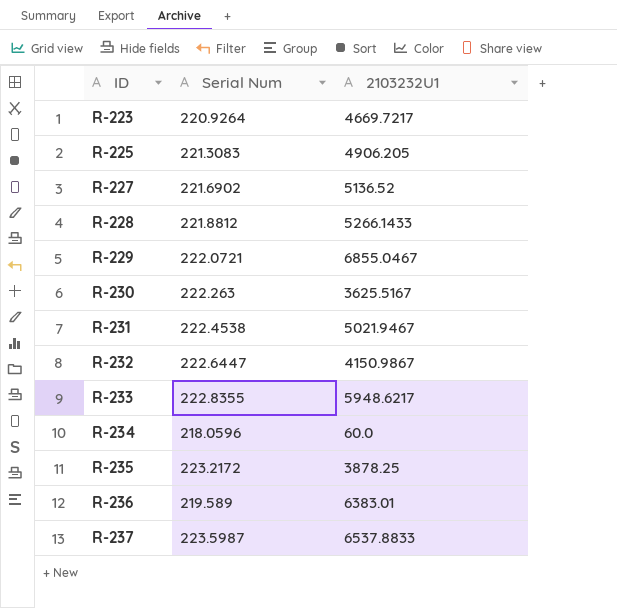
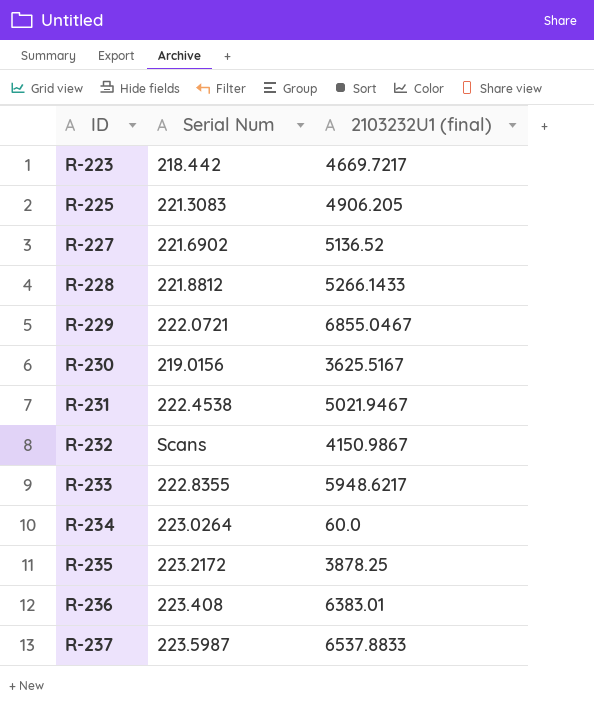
column name: 2103232U1 -> 2103232U1 (final)
R-223 | Serial Num: 220.9264 -> 218.442
R-230 | Serial Num: 222.263 -> 219.0156
R-232 | Serial Num: 222.6447 -> Scans
R-234 | Serial Num: 218.0596 -> 223.0264
R-236 | Serial Num: 219.589 -> 223.408

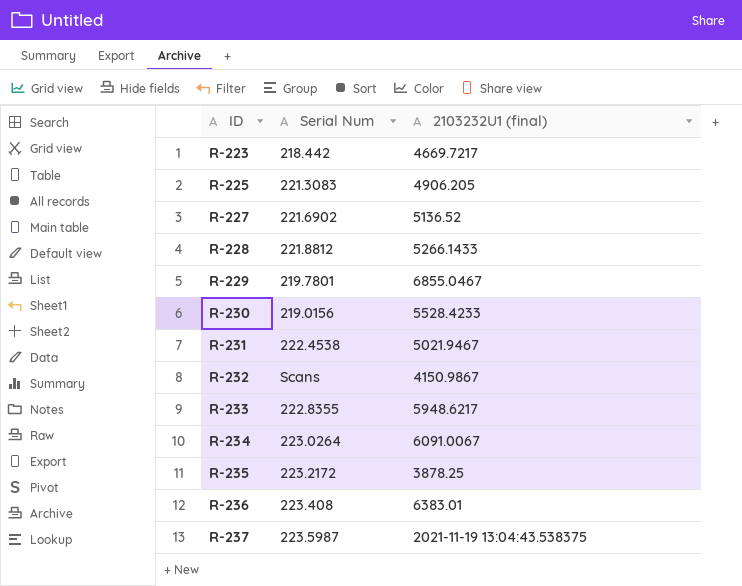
R-229 | Serial Num: 222.0721 -> 219.7801
R-230 | 2103232U1 (final): 3625.5167 -> 5528.4233
R-234 | 2103232U1 (final): 60.0 -> 6091.0067
R-237 | 2103232U1 (final): 6537.8833 -> 2021-11-19 13:04:43.538375

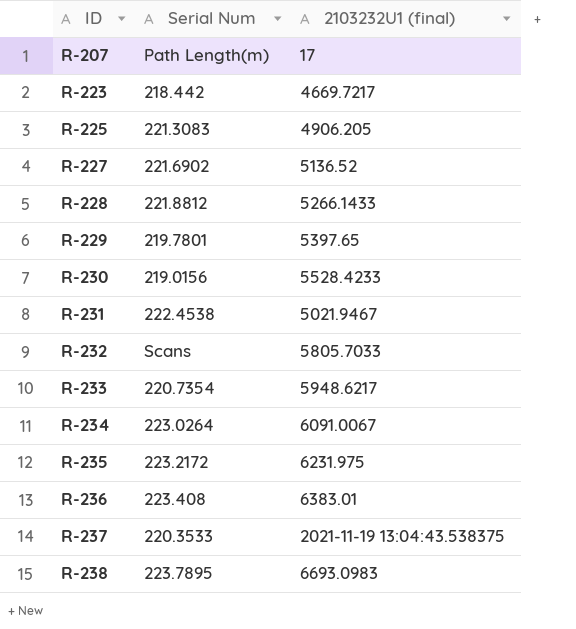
row R-207: none -> Path Length(m) | 17
R-229 | 2103232U1 (final): 6855.0467 -> 5397.65
R-232 | 2103232U1 (final): 4150.9867 -> 5805.7033
R-233 | Serial Num: 222.8355 -> 220.7354
R-235 | 2103232U1 (final): 3878.25 -> 6231.975
R-237 | Serial Num: 223.5987 -> 220.3533
row R-238: none -> 223.7895 | 6693.0983

